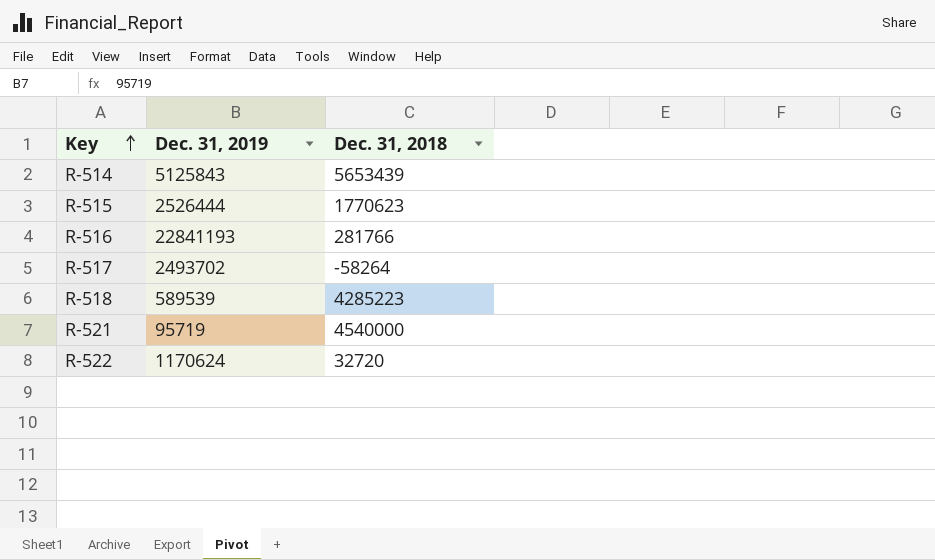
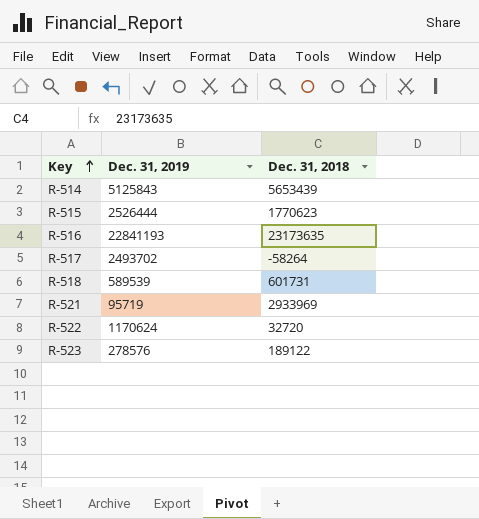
R-516 | Dec. 31, 2018: 281766 -> 23173635
R-518 | Dec. 31, 2018: 4285223 -> 601731
R-521 | Dec. 31, 2018: 4540000 -> 2933969
row R-523: none -> 278576 | 189122

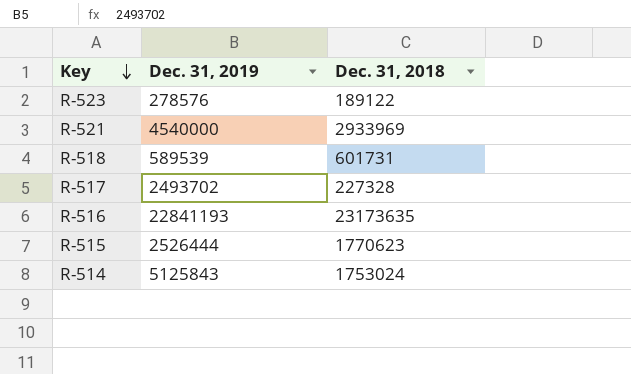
row order: Key ascending -> Key descending
row R-522: 1170624 | 32720 -> none
R-521 | Dec. 31, 2019: 95719 -> 4540000
R-517 | Dec. 31, 2018: -58264 -> 227328
R-514 | Dec. 31, 2018: 5653439 -> 1753024

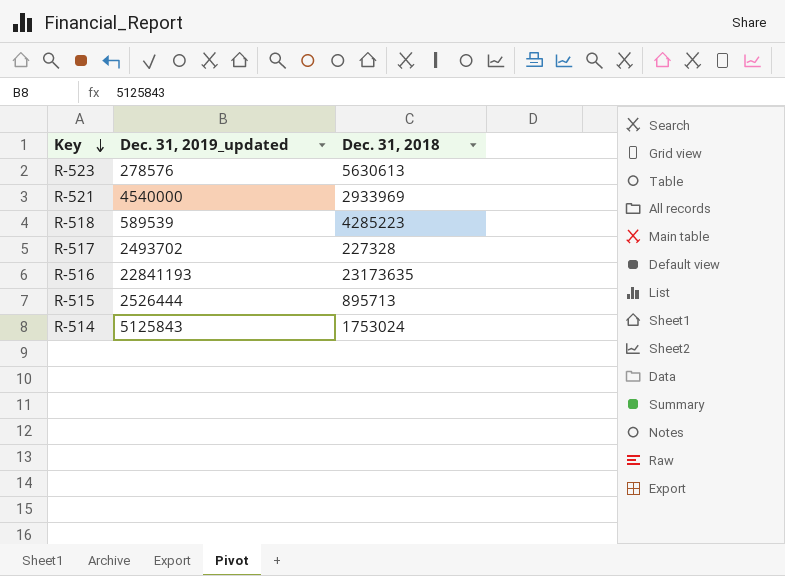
column name: Dec. 31, 2019 -> Dec. 31, 2019_updated
R-523 | Dec. 31, 2018: 189122 -> 5630613
R-518 | Dec. 31, 2018: 601731 -> 4285223
R-515 | Dec. 31, 2018: 1770623 -> 895713

